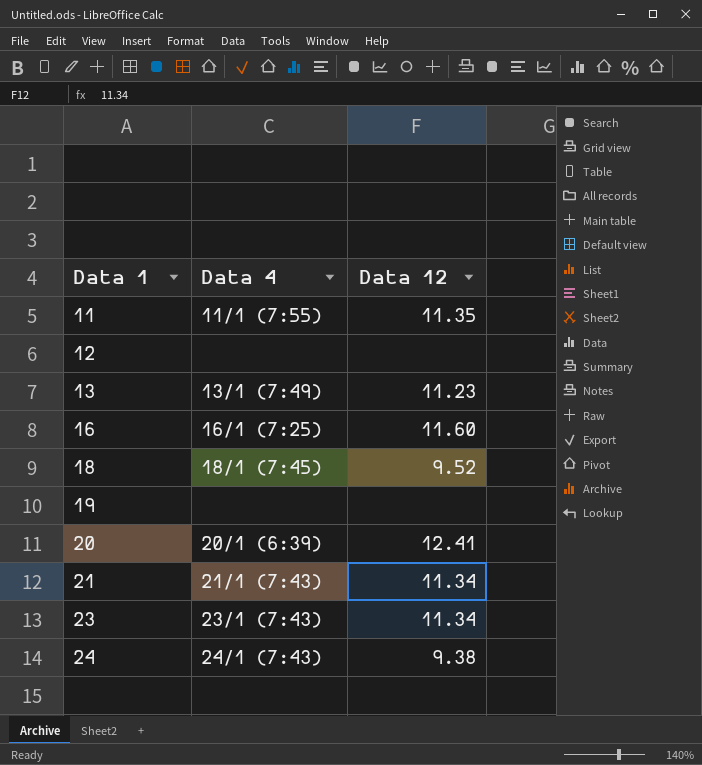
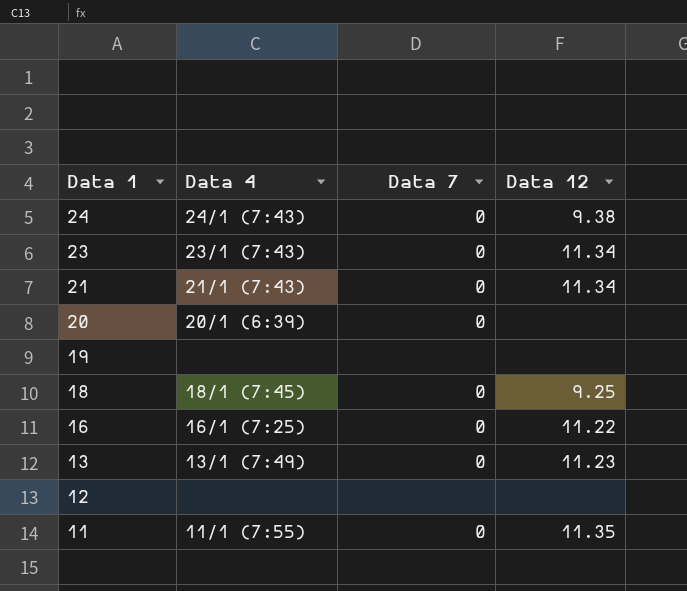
row order: Data 1 ascending -> Data 1 descending
column Data 7 | position: none -> 3
20 | Data 12: 12.41 -> none
18 | Data 12: 9.52 -> 9.25
16 | Data 12: 11.60 -> 11.22

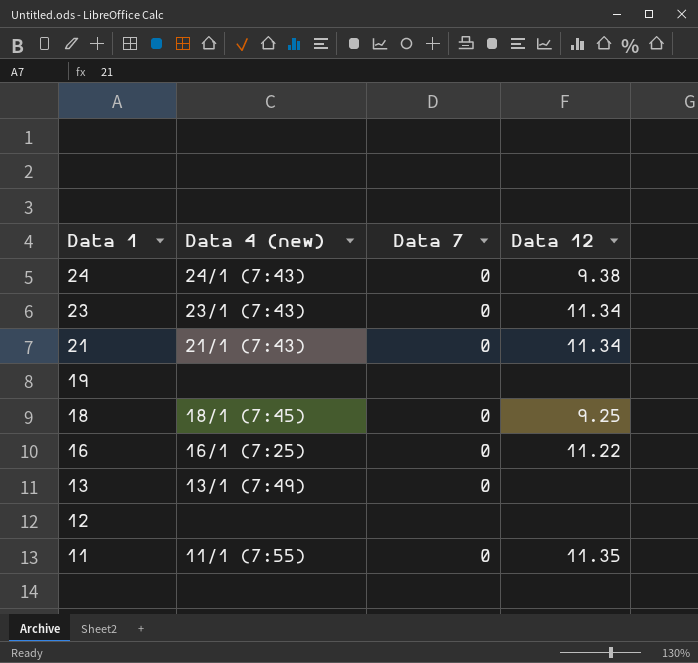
column name: Data 4 -> Data 4 (new)
row 20: 20/1 (6:39) | 0 | none -> none
13 | Data 12: 11.23 -> none

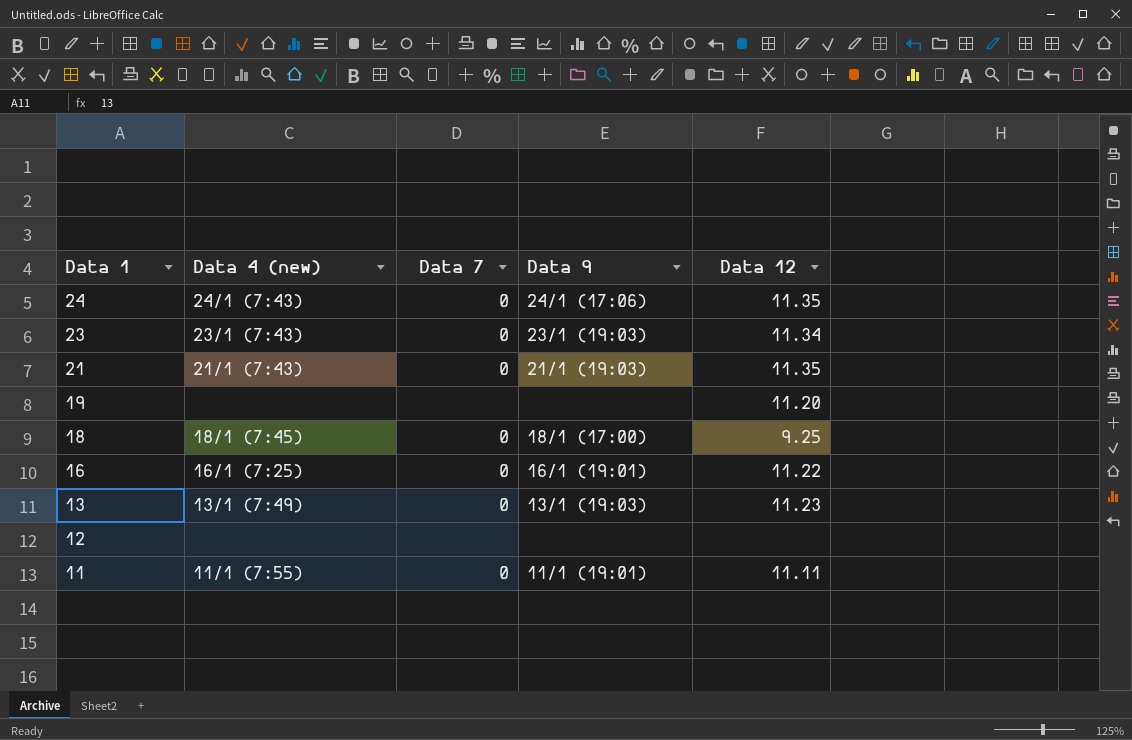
column Data 9 | position: none -> 4
24 | Data 12: 9.38 -> 11.35
21 | Data 12: 11.34 -> 11.35
19 | Data 12: none -> 11.20
13 | Data 12: none -> 11.23
11 | Data 12: 11.35 -> 11.11

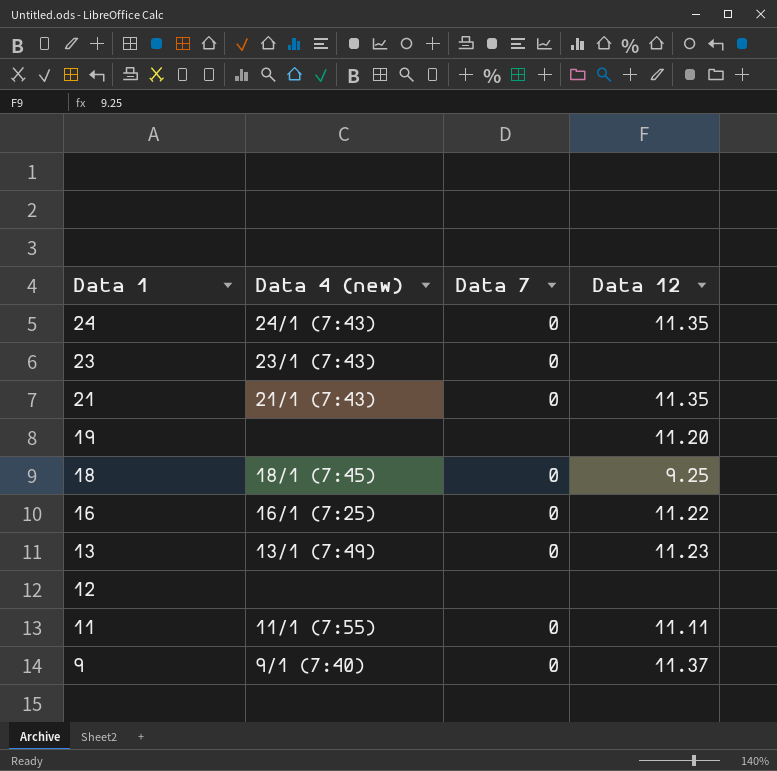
column Data 9 | position: 4 -> none
23 | Data 12: 11.34 -> none
row 9: none -> 9/1 (7:40) | 0 | 11.37

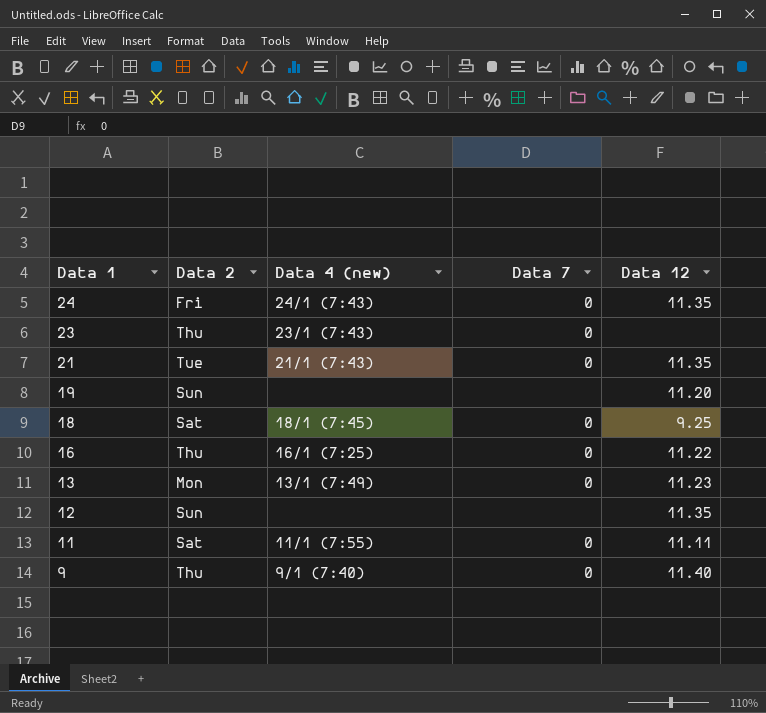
column Data 2 | position: none -> 2
12 | Data 12: none -> 11.35
9 | Data 12: 11.37 -> 11.40

